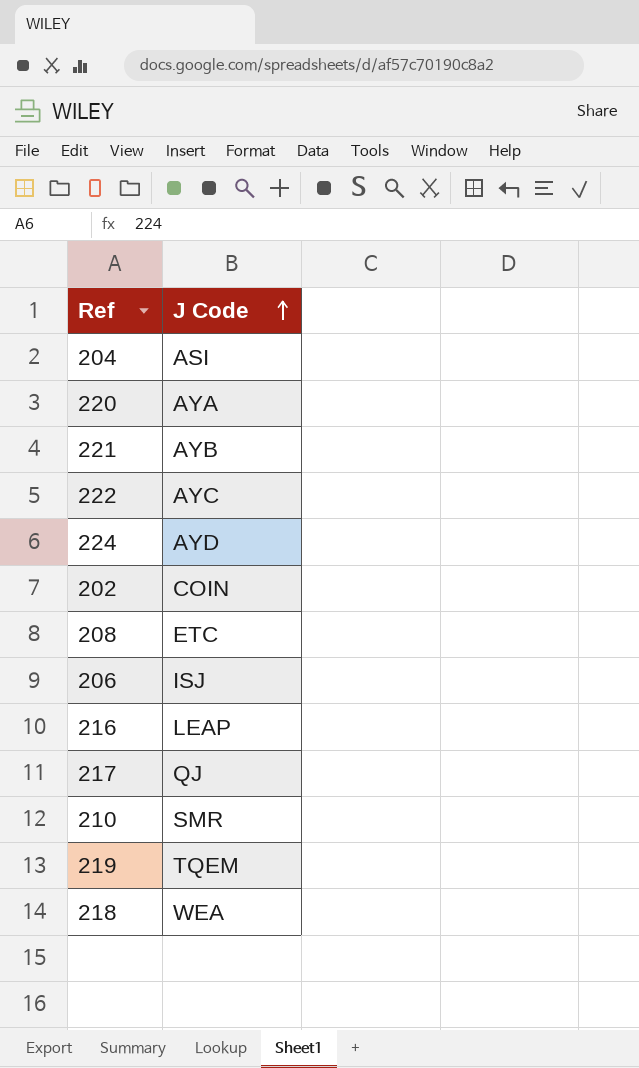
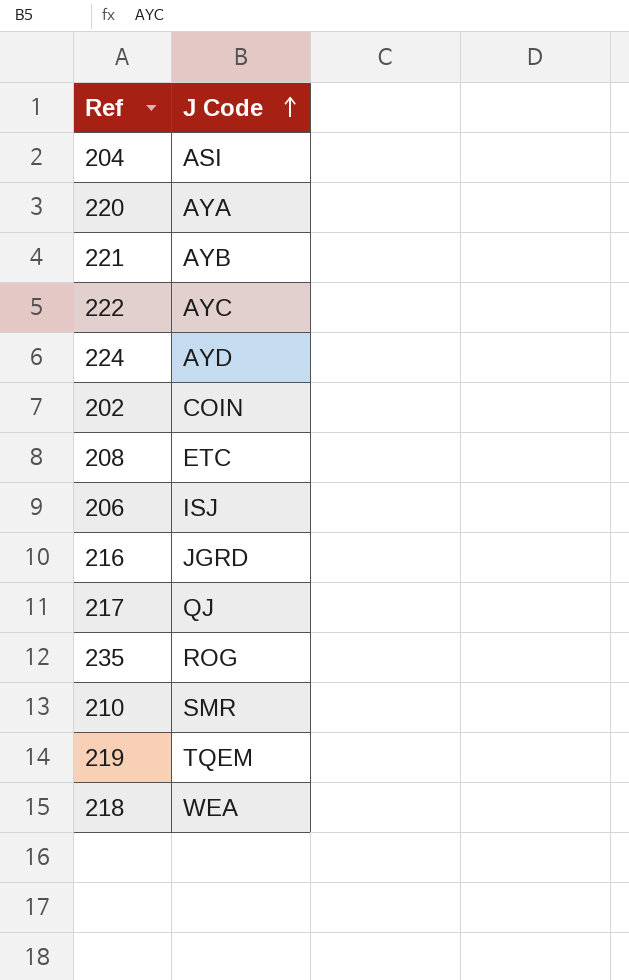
216 | J Code: LEAP -> JGRD
row 235: none -> ROG

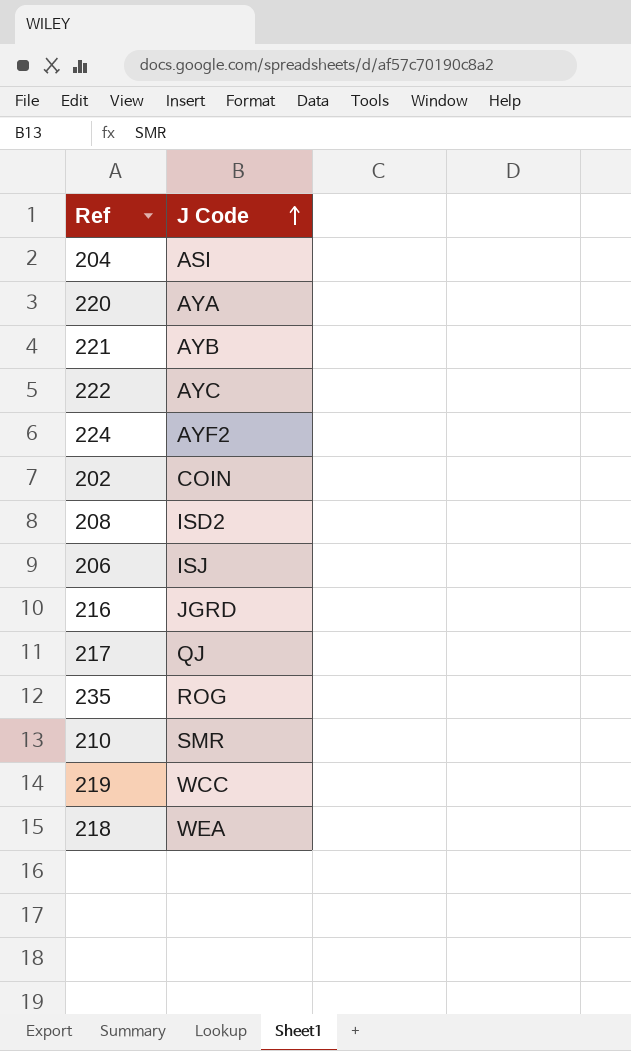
224 | J Code: AYD -> AYF2
208 | J Code: ETC -> ISD2
219 | J Code: TQEM -> WCC

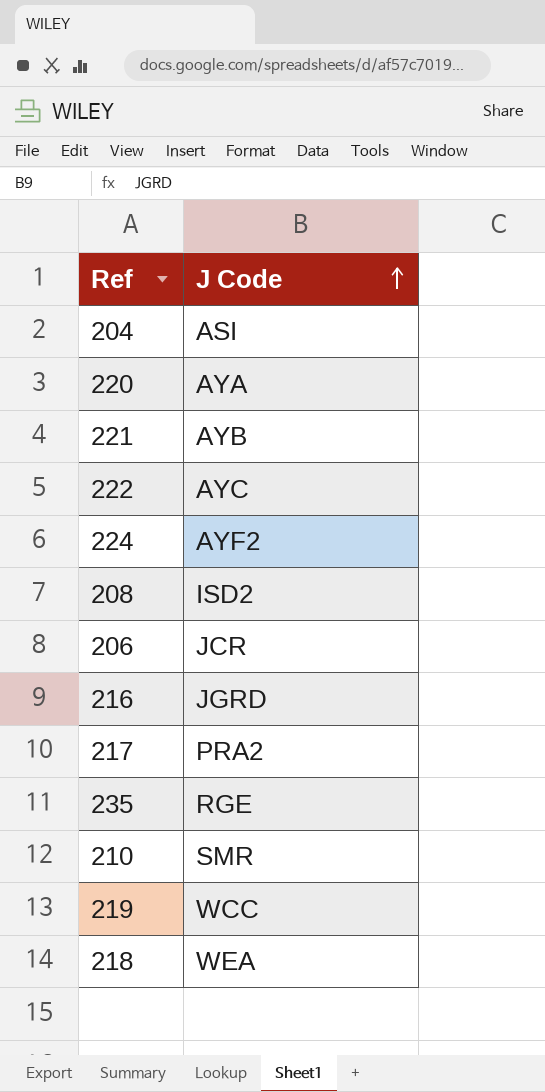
row 202: COIN -> none
206 | J Code: ISJ -> JCR
217 | J Code: QJ -> PRA2
235 | J Code: ROG -> RGE

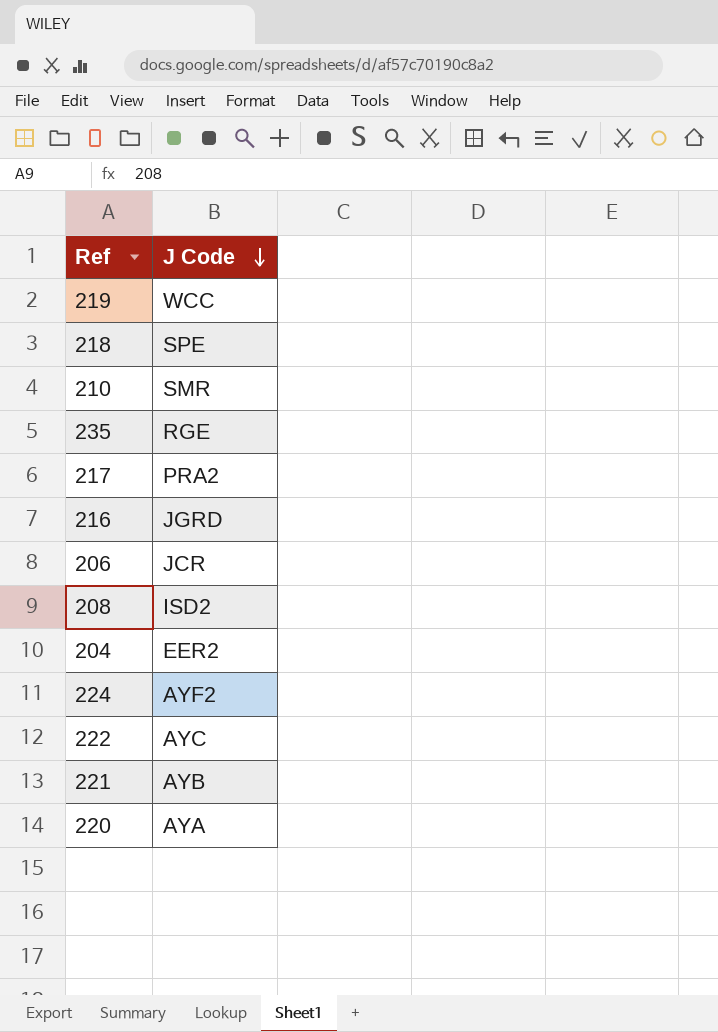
row order: J Code ascending -> J Code descending
218 | J Code: WEA -> SPE
204 | J Code: ASI -> EER2

